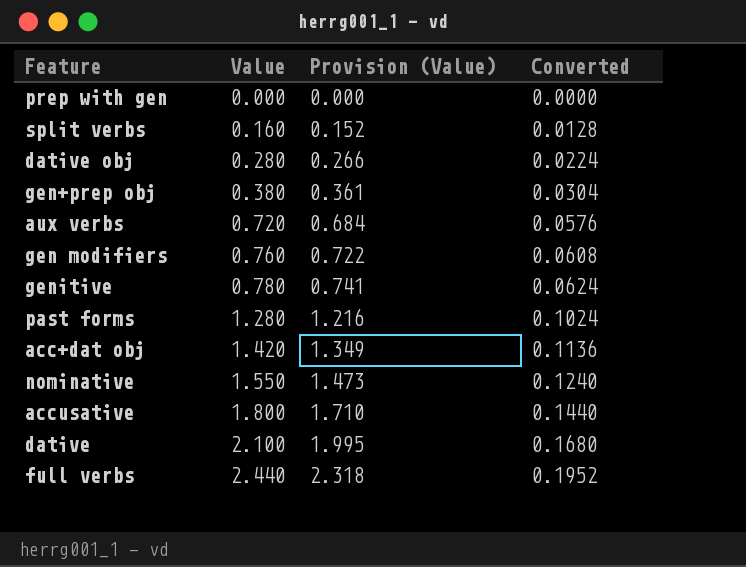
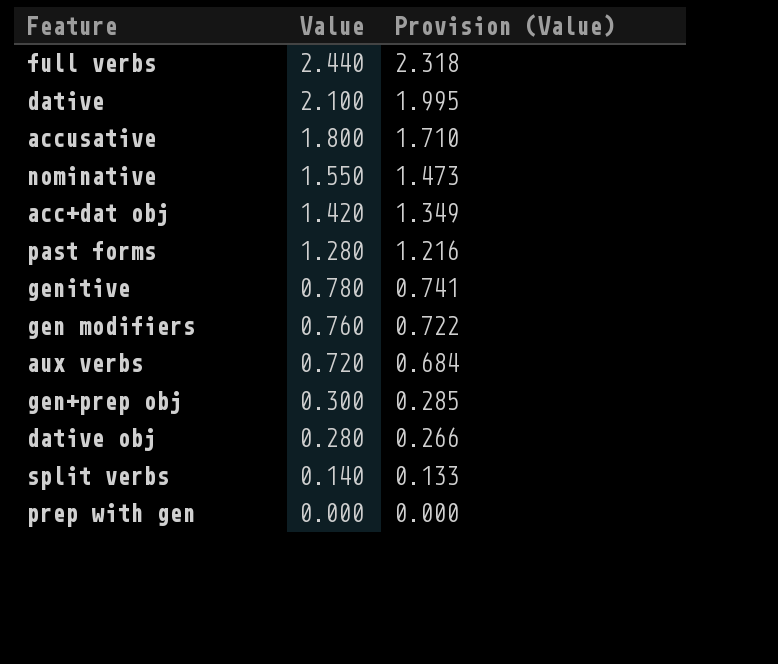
row order: Value ascending -> Value descending
column Converted | formula: [Value] * 0.08 -> none
gen+prep obj | Value: 0.380 -> 0.300
gen+prep obj | Provision (Value): 0.361 -> 0.285
split verbs | Value: 0.160 -> 0.140
split verbs | Provision (Value): 0.152 -> 0.133

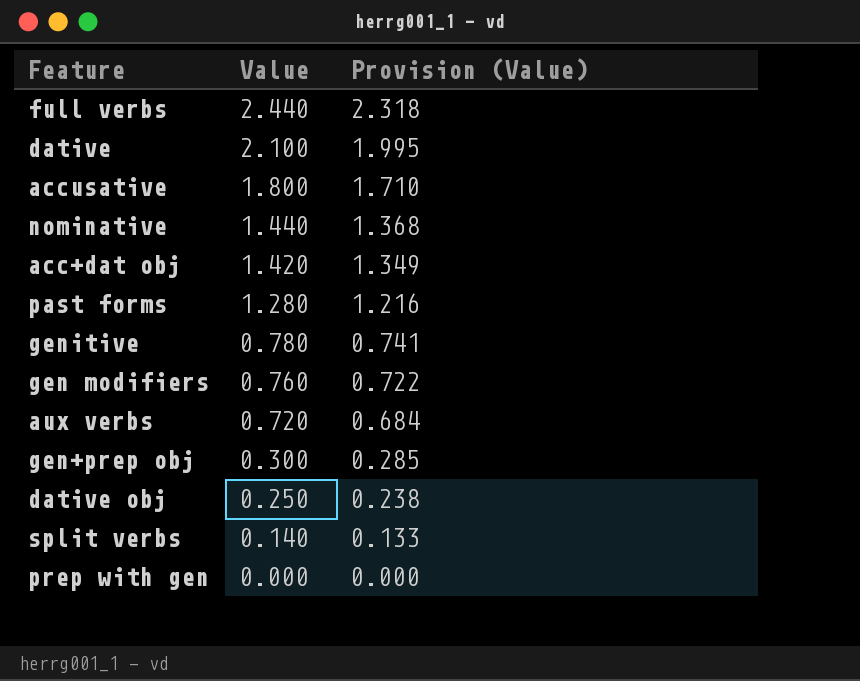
nominative | Value: 1.550 -> 1.440
nominative | Provision (Value): 1.473 -> 1.368
dative obj | Value: 0.280 -> 0.250
dative obj | Provision (Value): 0.266 -> 0.238

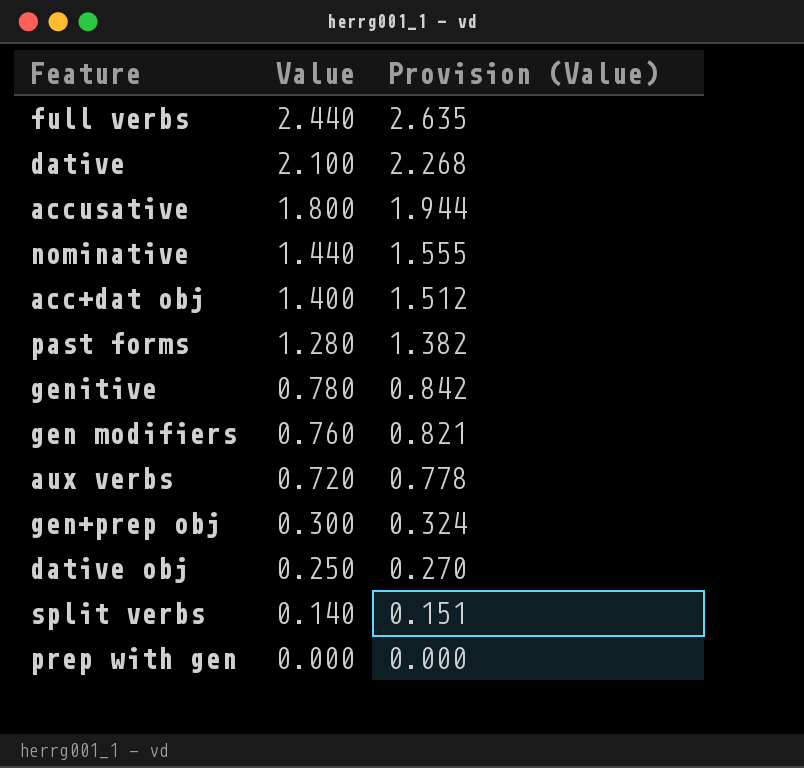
column Provision (Value) | formula: [Value] * 0.95 -> [Value] * 1.08
acc+dat obj | Value: 1.420 -> 1.400

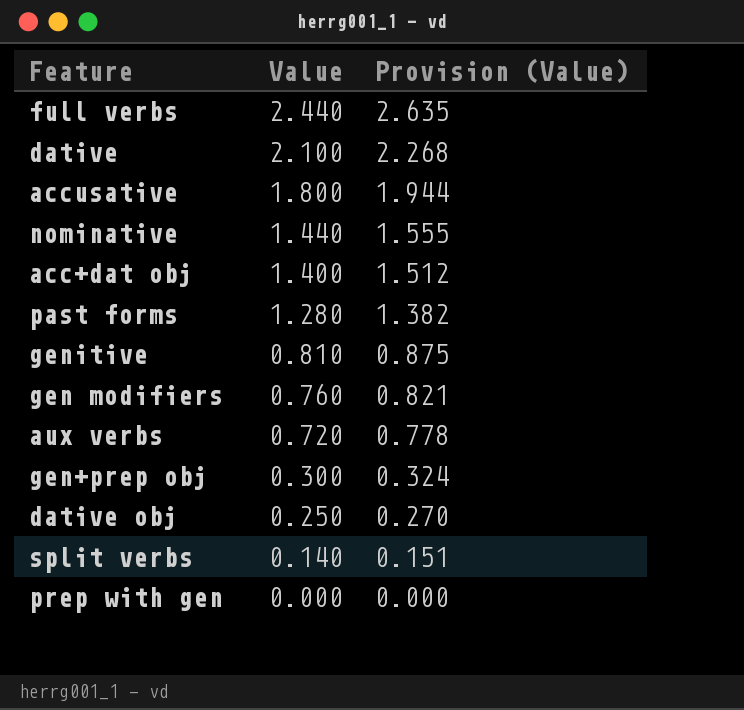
genitive | Value: 0.780 -> 0.810
genitive | Provision (Value): 0.842 -> 0.875

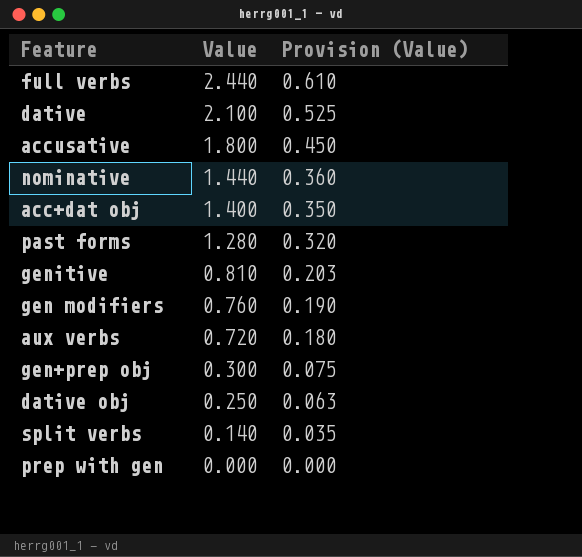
column Provision (Value) | formula: [Value] * 1.08 -> [Value] * 0.25

